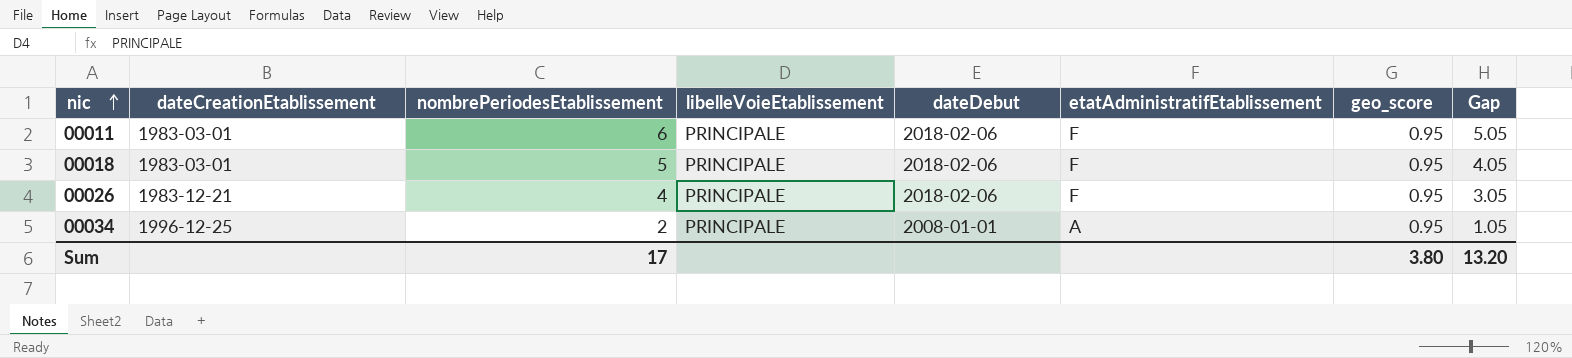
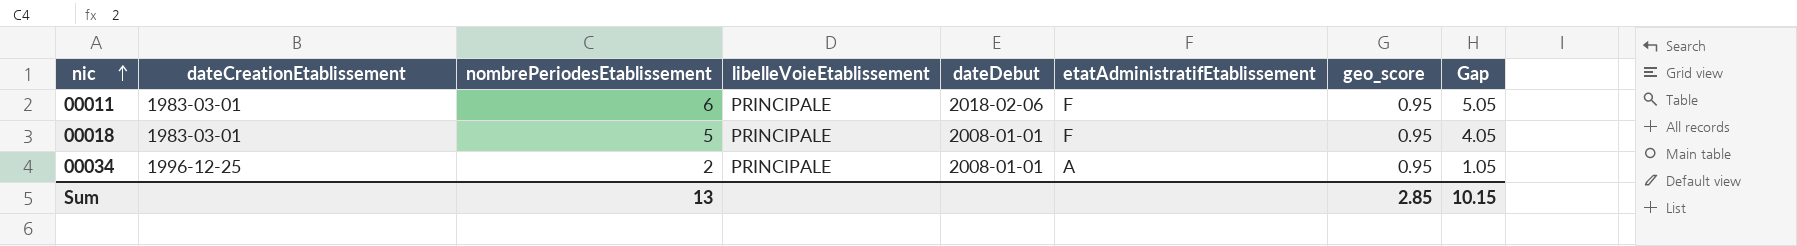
row 00026: 1983-12-21 | 4 | PRINCIPALE | 2018-02-06 | F | 0.95 | 3.05 -> none
00018 | dateDebut: 2018-02-06 -> 2008-01-01
Sum | nombrePeriodesEtablissement: 17 -> 13
Sum | geo_score: 3.80 -> 2.85
Sum | Gap: 13.20 -> 10.15

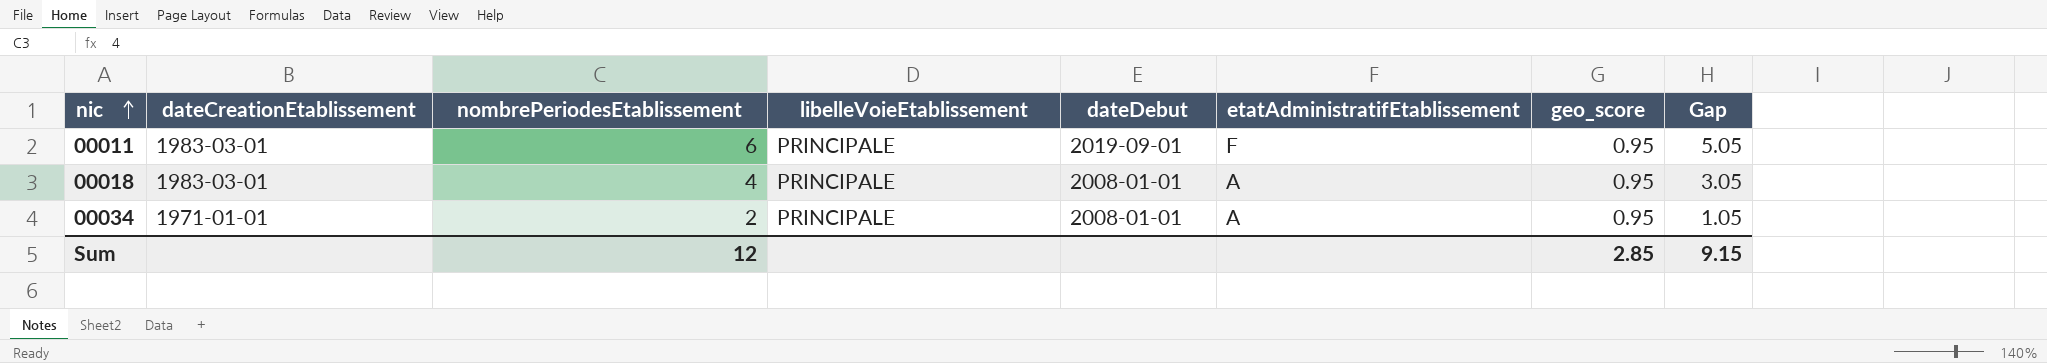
00011 | dateDebut: 2018-02-06 -> 2019-09-01
00018 | nombrePeriodesEtablissement: 5 -> 4
00018 | etatAdministratifEtablissement: F -> A
00018 | Gap: 4.05 -> 3.05
00034 | dateCreationEtablissement: 1996-12-25 -> 1971-01-01
Sum | nombrePeriodesEtablissement: 13 -> 12
Sum | Gap: 10.15 -> 9.15

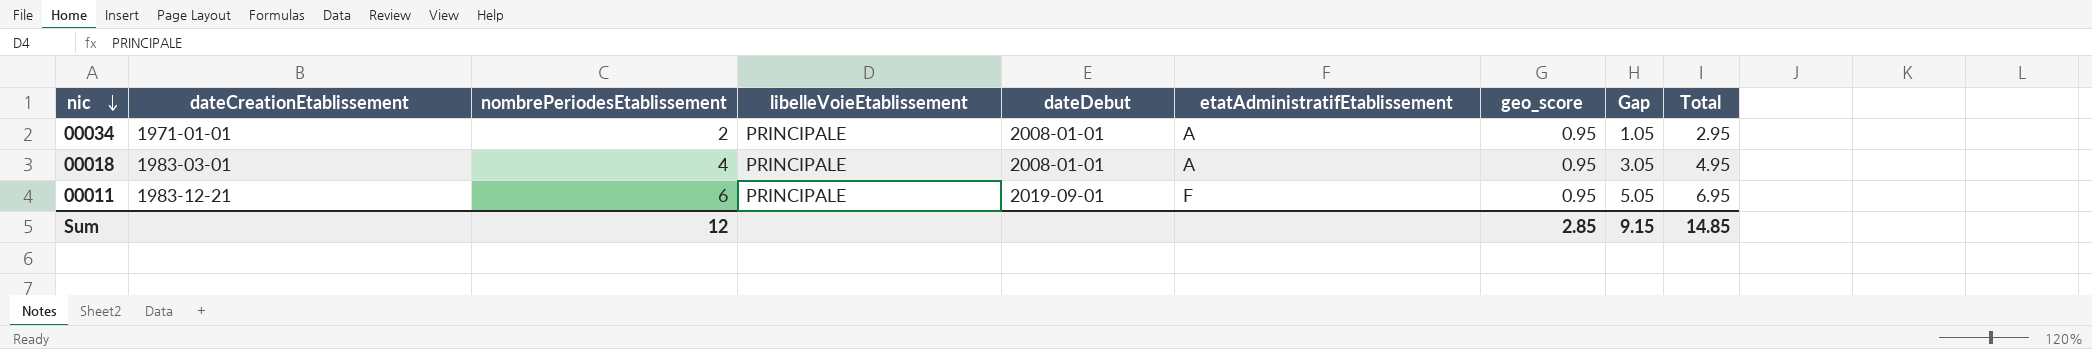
row order: nic ascending -> nic descending
column Total | formula: none -> [nombrePeriodesEtablissement] + [geo_score]
00011 | dateCreationEtablissement: 1983-03-01 -> 1983-12-21

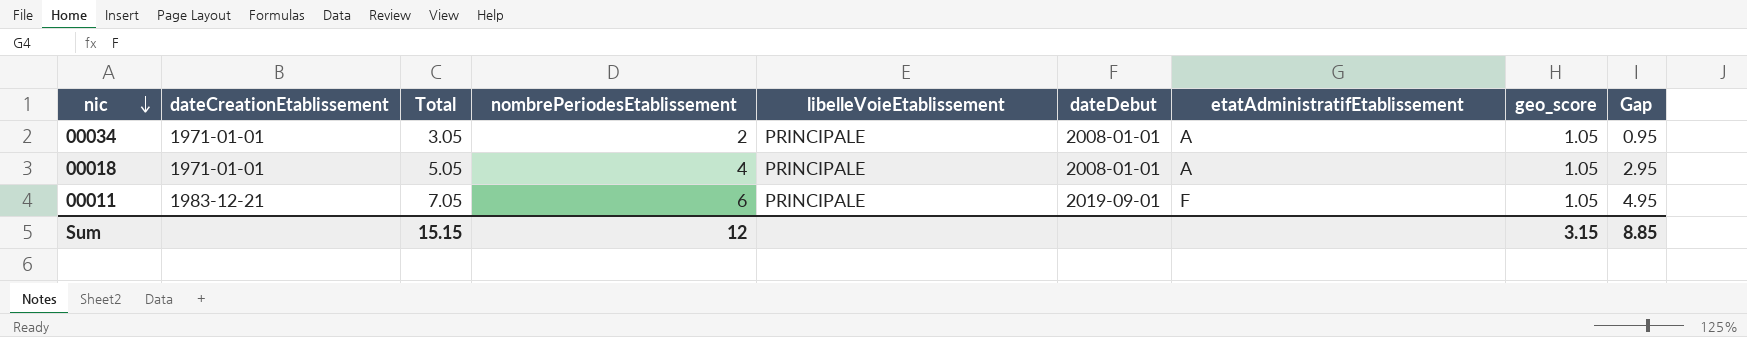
column Total | position: 9 -> 3
00034 | Total: 2.95 -> 3.05
00034 | geo_score: 0.95 -> 1.05
00034 | Gap: 1.05 -> 0.95
00018 | dateCreationEtablissement: 1983-03-01 -> 1971-01-01
00018 | Total: 4.95 -> 5.05
00018 | geo_score: 0.95 -> 1.05
00018 | Gap: 3.05 -> 2.95
00011 | Total: 6.95 -> 7.05
00011 | geo_score: 0.95 -> 1.05
00011 | Gap: 5.05 -> 4.95
Sum | Total: 14.85 -> 15.15
Sum | geo_score: 2.85 -> 3.15
Sum | Gap: 9.15 -> 8.85

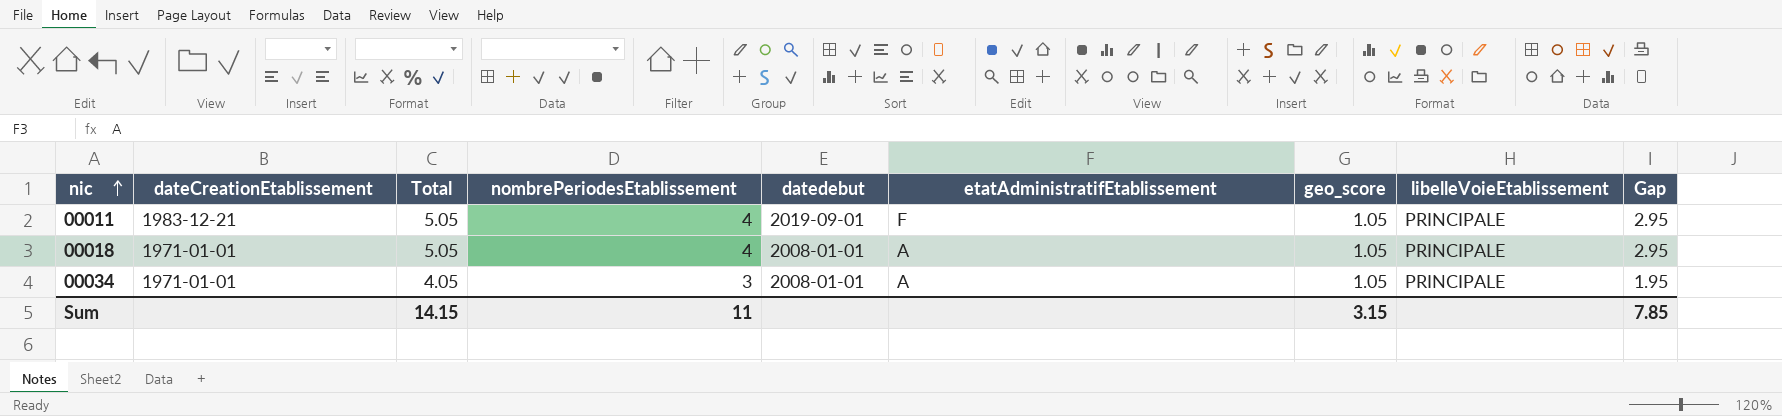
row order: nic descending -> nic ascending
column name: dateDebut -> datedebut
column libelleVoieEtablissement | position: 5 -> 8
00011 | Total: 7.05 -> 5.05
00011 | nombrePeriodesEtablissement: 6 -> 4
00011 | Gap: 4.95 -> 2.95
00034 | Total: 3.05 -> 4.05
00034 | nombrePeriodesEtablissement: 2 -> 3
00034 | Gap: 0.95 -> 1.95
Sum | Total: 15.15 -> 14.15
Sum | nombrePeriodesEtablissement: 12 -> 11
Sum | Gap: 8.85 -> 7.85

